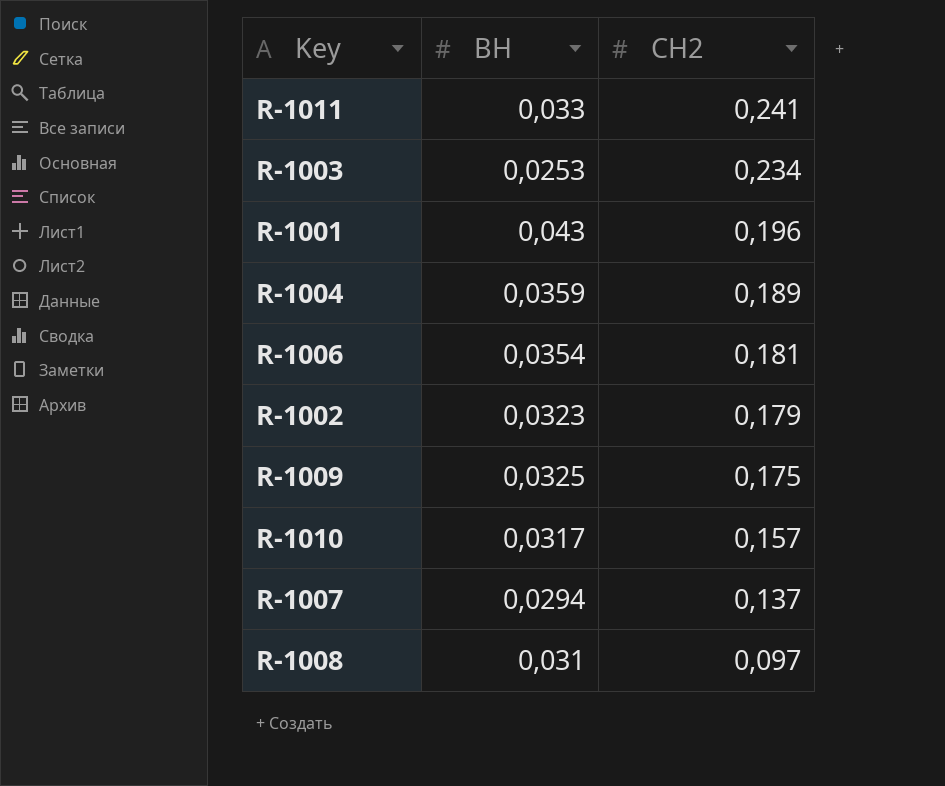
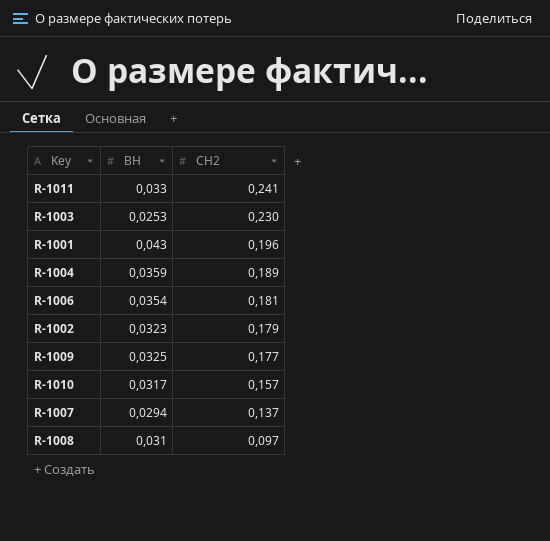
R-1003 | СН2: 0,234 -> 0,230
R-1009 | СН2: 0,175 -> 0,177

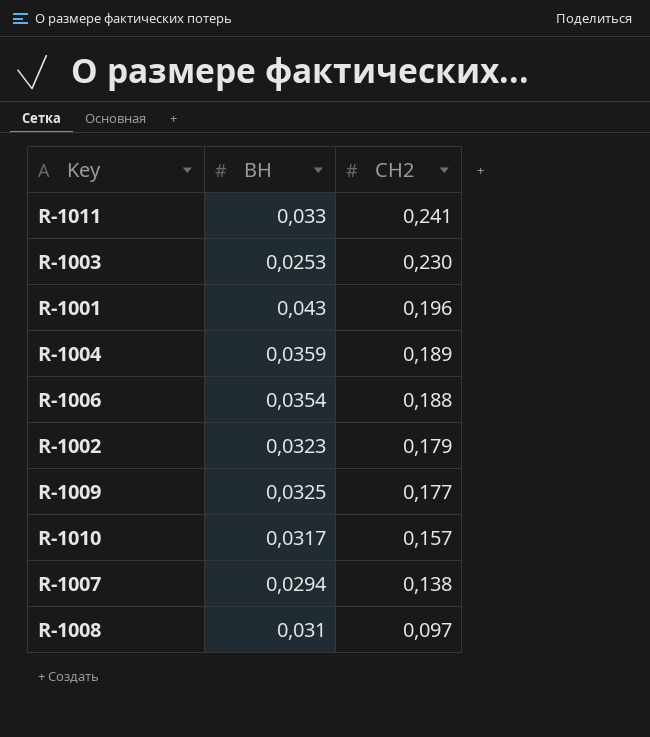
R-1006 | СН2: 0,181 -> 0,188
R-1007 | СН2: 0,137 -> 0,138

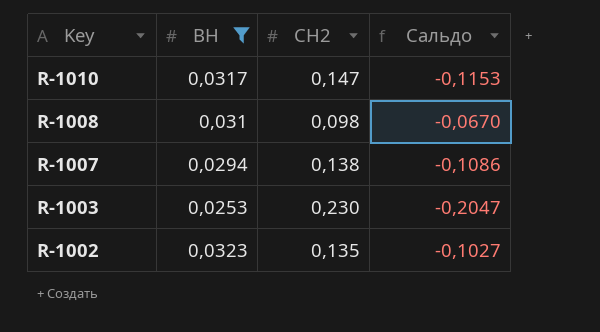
filter: none -> ВН <= 0,0323
row order: СН2 descending -> Key descending
column Сальдо | formula: none -> [ВН] - [СН2]
R-1010 | СН2: 0,157 -> 0,147
R-1008 | СН2: 0,097 -> 0,098
R-1002 | СН2: 0,179 -> 0,135

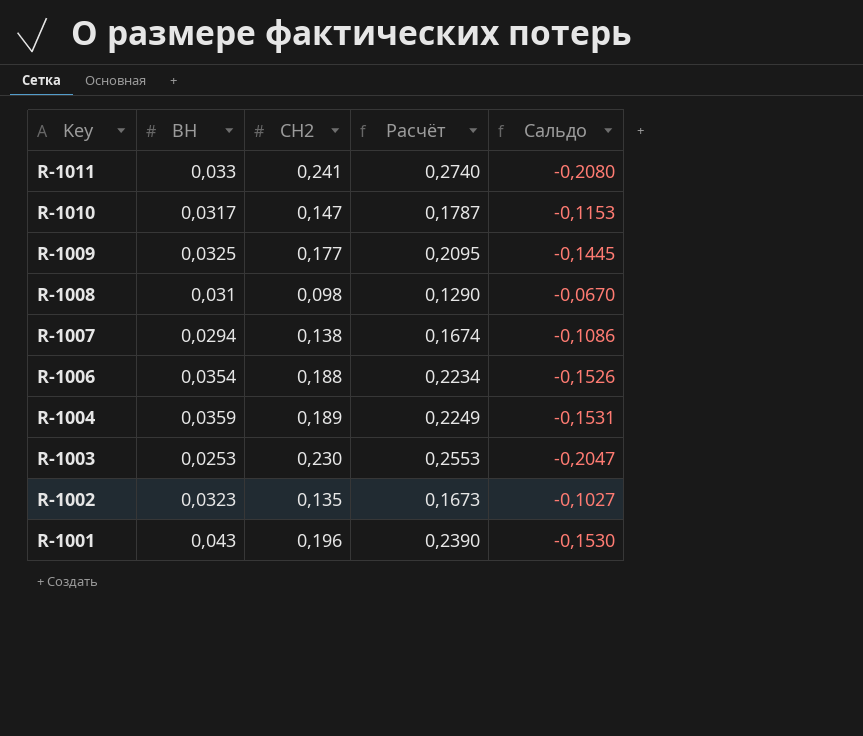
filter: ВН <= 0,0323 -> none
column Расчёт | formula: none -> [ВН] + [СН2]

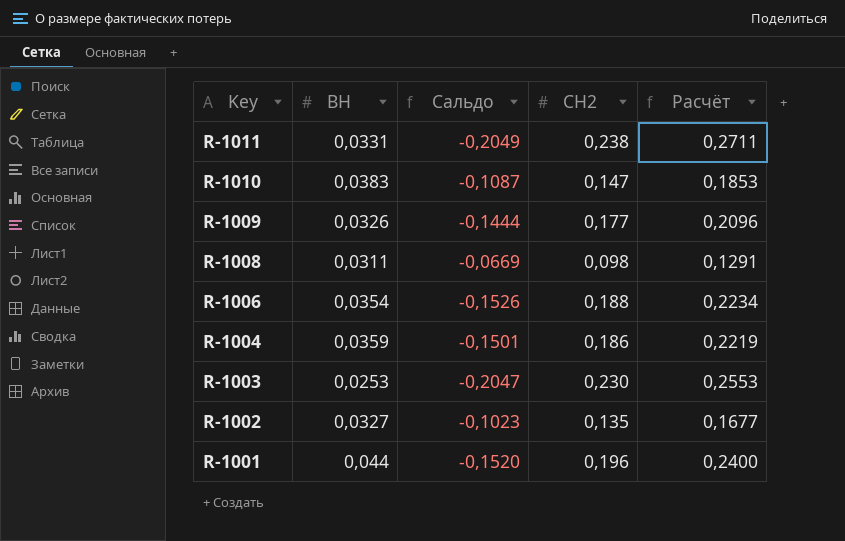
column Сальдо | position: 5 -> 3
row R-1007: 0,0294 | 0,138 | 0,1674 | -0,1086 -> none
R-1011 | ВН: 0,033 -> 0,0331
R-1011 | Сальдо: -0,2080 -> -0,2049
R-1011 | СН2: 0,241 -> 0,238
R-1011 | Расчёт: 0,2740 -> 0,2711
R-1010 | ВН: 0,0317 -> 0,0383
R-1010 | Сальдо: -0,1153 -> -0,1087
R-1010 | Расчёт: 0,1787 -> 0,1853
R-1009 | ВН: 0,0325 -> 0,0326
R-1009 | Сальдо: -0,1445 -> -0,1444
R-1009 | Расчёт: 0,2095 -> 0,2096
R-1008 | ВН: 0,031 -> 0,0311
R-1008 | Сальдо: -0,0670 -> -0,0669
R-1008 | Расчёт: 0,1290 -> 0,1291
R-1004 | Сальдо: -0,1531 -> -0,1501
R-1004 | СН2: 0,189 -> 0,186
R-1004 | Расчёт: 0,2249 -> 0,2219
R-1002 | ВН: 0,0323 -> 0,0327
R-1002 | Сальдо: -0,1027 -> -0,1023
R-1002 | Расчёт: 0,1673 -> 0,1677
R-1001 | ВН: 0,043 -> 0,044
R-1001 | Сальдо: -0,1530 -> -0,1520
R-1001 | Расчёт: 0,2390 -> 0,2400

